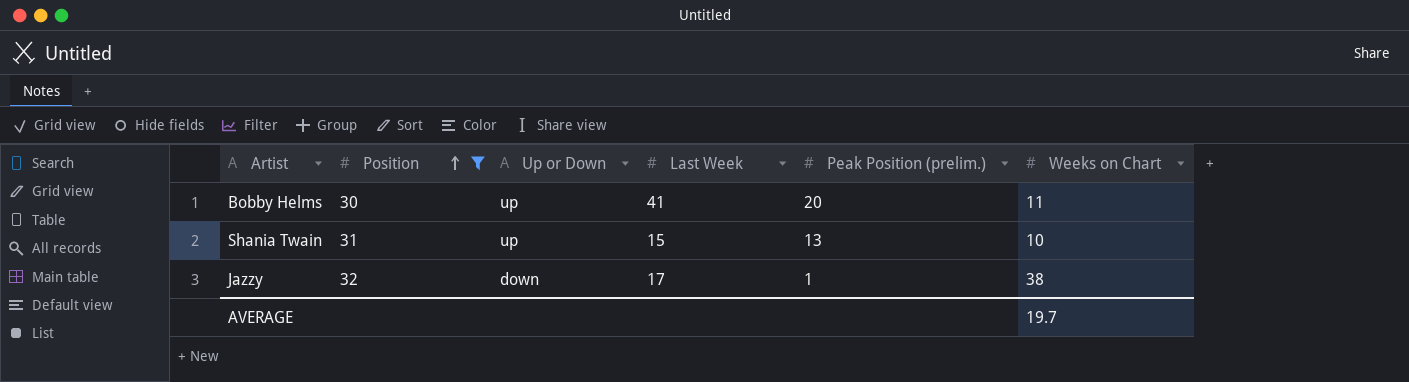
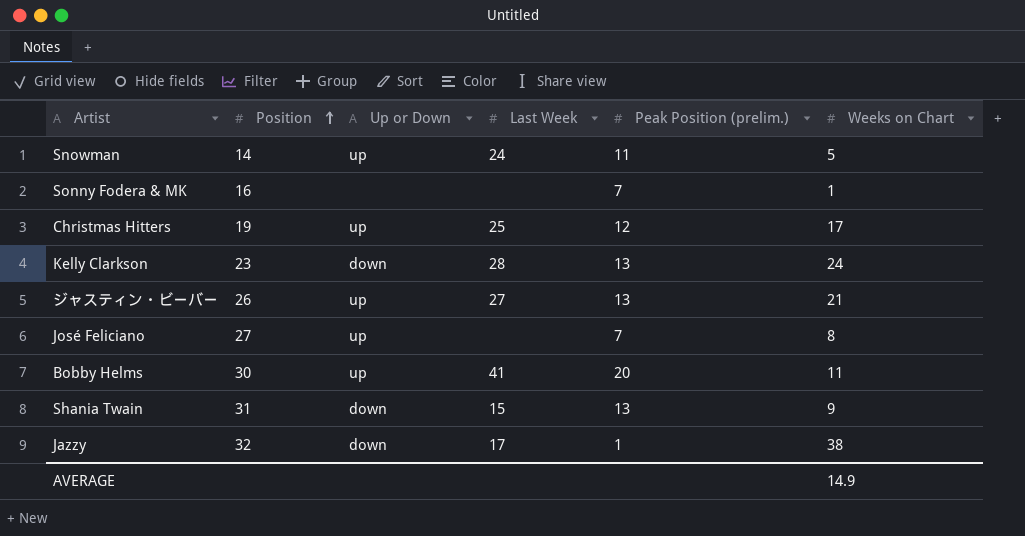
filter: Position >= 30 -> none
Shania Twain | Up or Down: up -> down
Shania Twain | Weeks on Chart: 10 -> 9
AVERAGE | Weeks on Chart: 19.7 -> 14.9

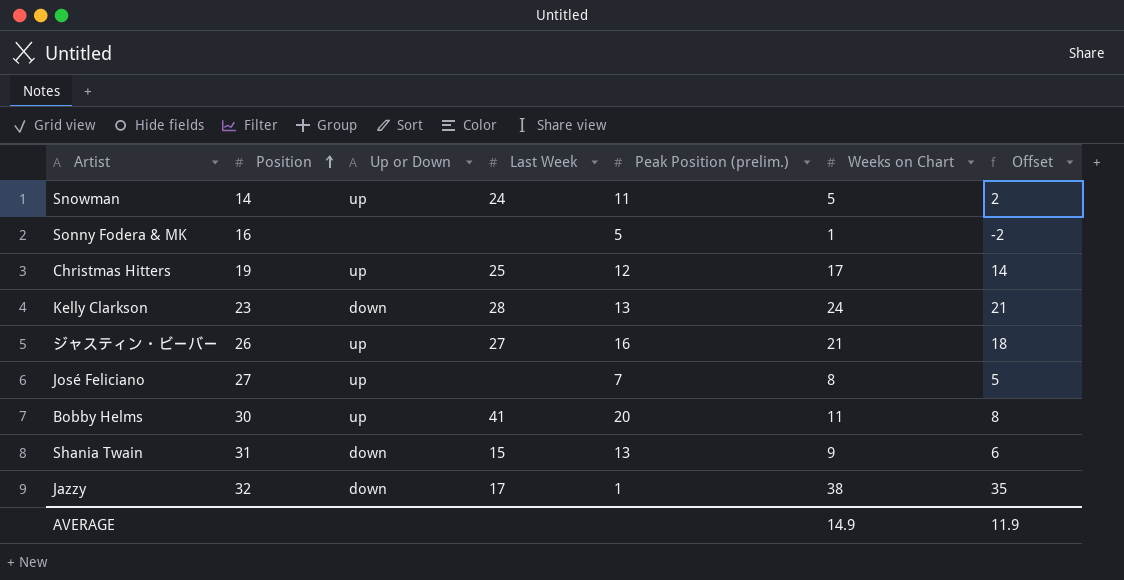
column Offset | formula: none -> [Weeks on Chart] - 3
Sonny Fodera & MK | Peak Position (prelim.): 7 -> 5
ジャスティン・ビーバー | Peak Position (prelim.): 13 -> 16

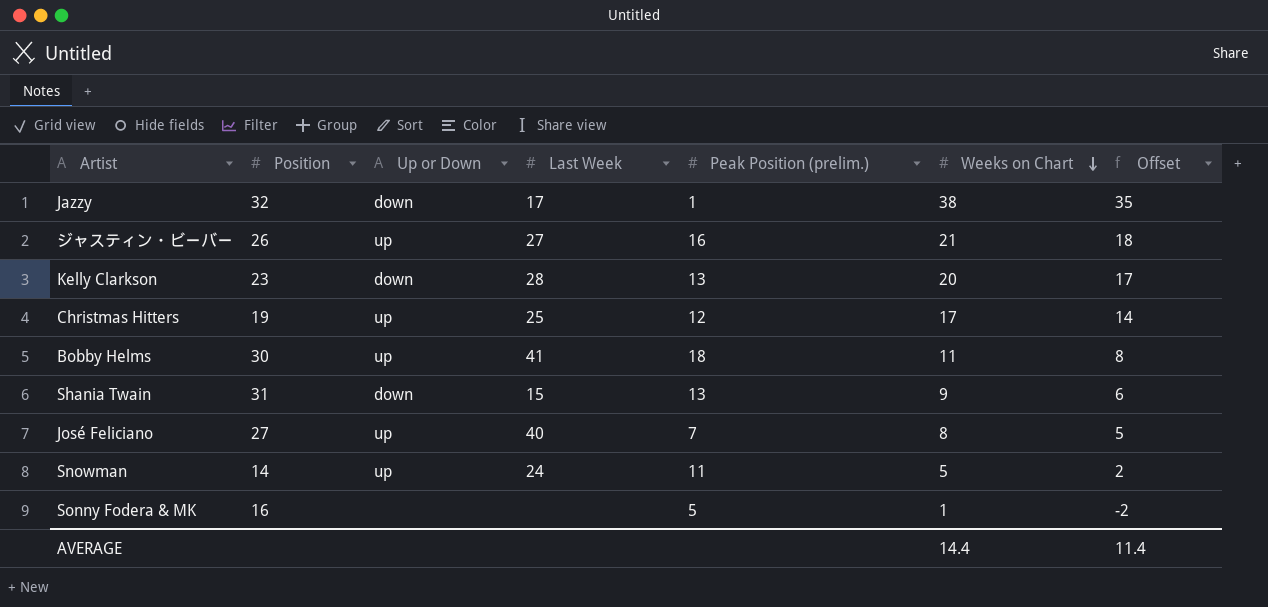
row order: Position ascending -> Weeks on Chart descending
Kelly Clarkson | Weeks on Chart: 24 -> 20
Kelly Clarkson | Offset: 21 -> 17
Bobby Helms | Peak Position (prelim.): 20 -> 18
José Feliciano | Last Week: none -> 40
AVERAGE | Weeks on Chart: 14.9 -> 14.4
AVERAGE | Offset: 11.9 -> 11.4

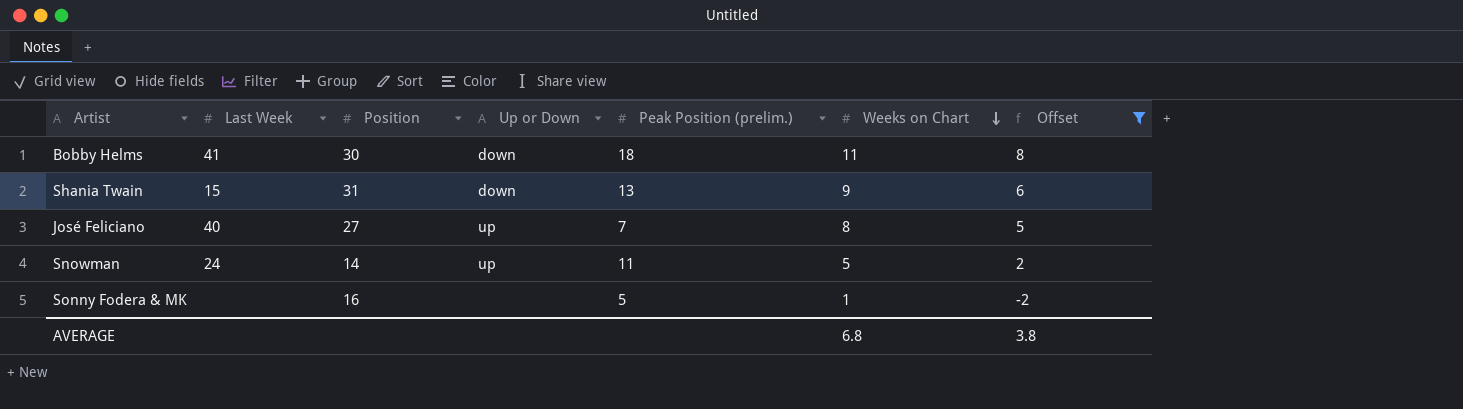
filter: none -> Offset <= 8
column Last Week | position: 4 -> 2
Bobby Helms | Up or Down: up -> down
AVERAGE | Weeks on Chart: 14.4 -> 6.8
AVERAGE | Offset: 11.4 -> 3.8

